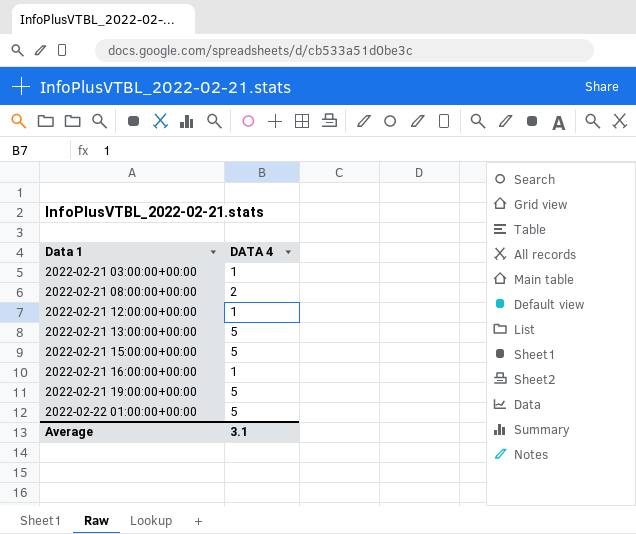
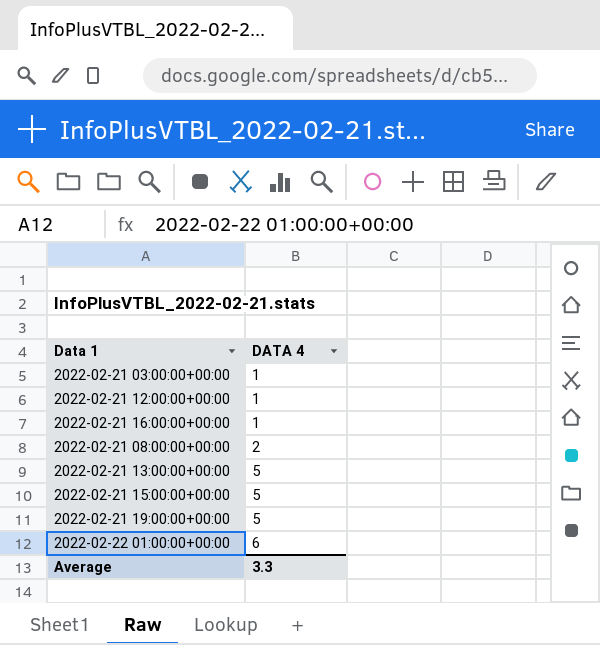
row order: Data 1 ascending -> DATA 4 ascending
2022-02-22 01:00:00+00:00 | DATA 4: 5 -> 6
Average | DATA 4: 3.1 -> 3.3

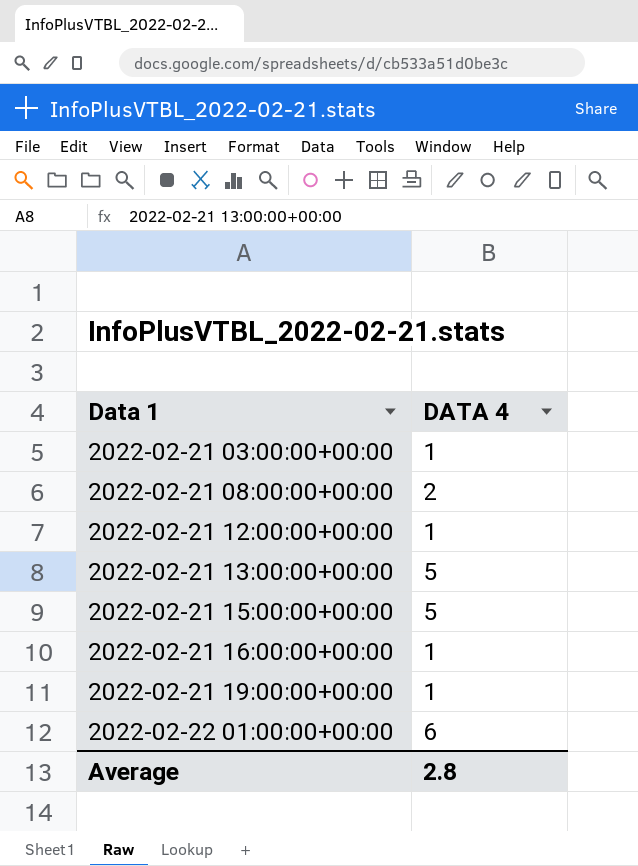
row order: DATA 4 ascending -> Data 1 ascending
2022-02-21 19:00:00+00:00 | DATA 4: 5 -> 1
Average | DATA 4: 3.3 -> 2.8

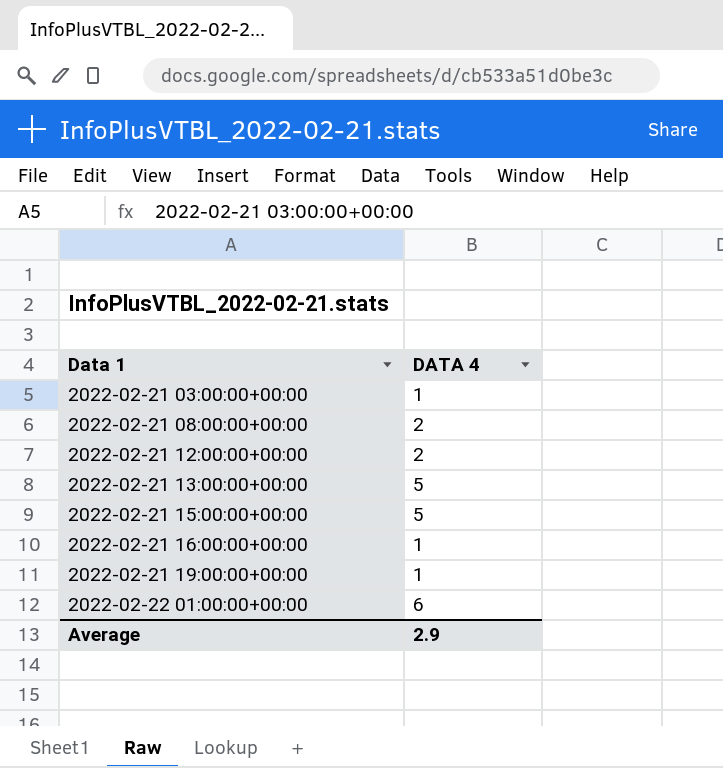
2022-02-21 12:00:00+00:00 | DATA 4: 1 -> 2
Average | DATA 4: 2.8 -> 2.9

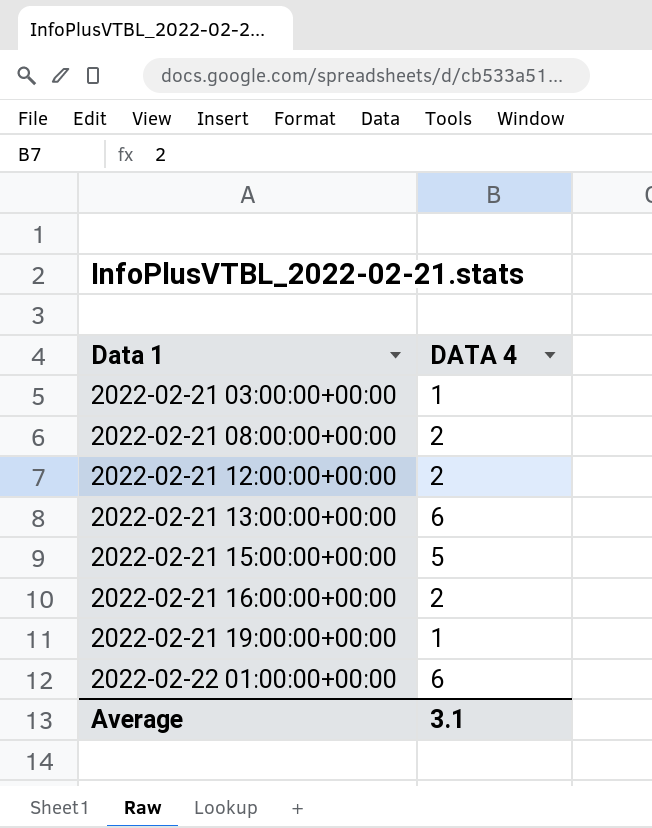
2022-02-21 13:00:00+00:00 | DATA 4: 5 -> 6
2022-02-21 16:00:00+00:00 | DATA 4: 1 -> 2
Average | DATA 4: 2.9 -> 3.1

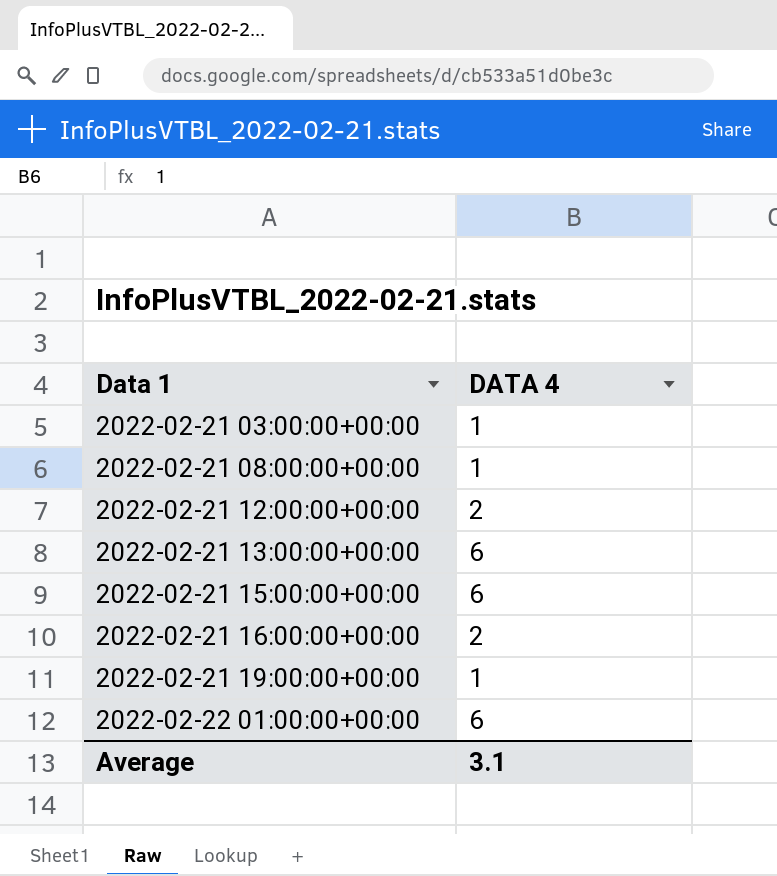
2022-02-21 08:00:00+00:00 | DATA 4: 2 -> 1
2022-02-21 15:00:00+00:00 | DATA 4: 5 -> 6

